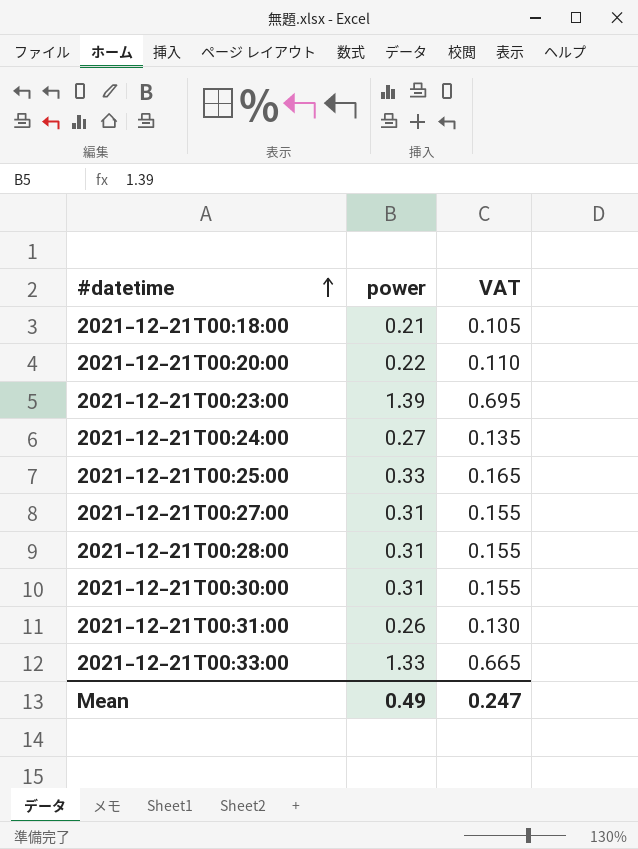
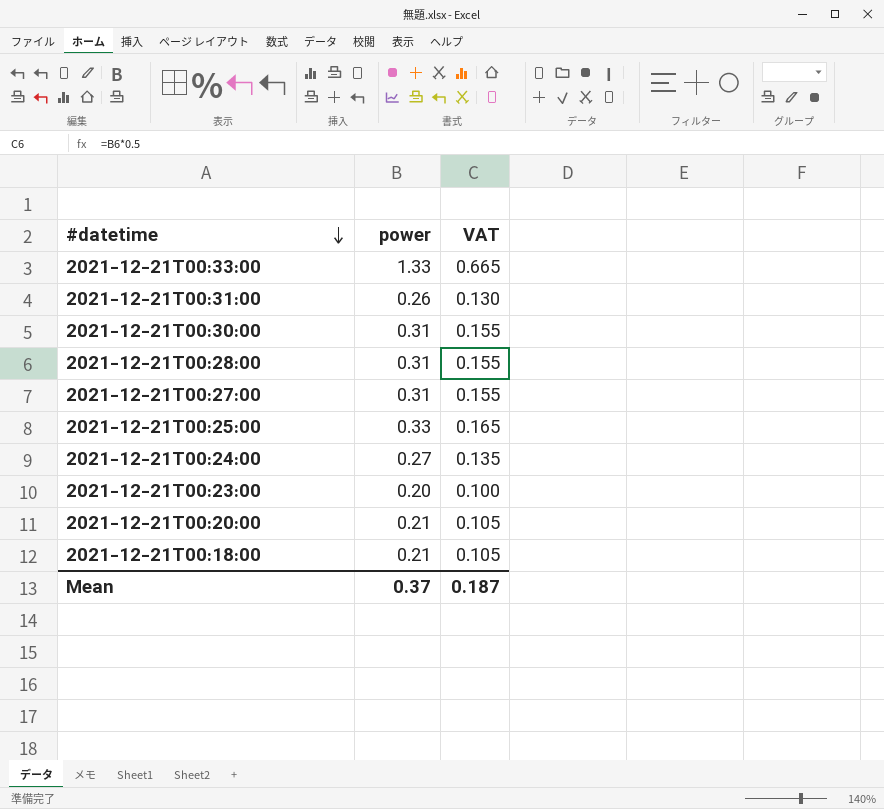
row order: #datetime ascending -> #datetime descending
2021-12-21T00:23:00 | power: 1.39 -> 0.20
2021-12-21T00:23:00 | VAT: 0.695 -> 0.100
2021-12-21T00:20:00 | power: 0.22 -> 0.21
2021-12-21T00:20:00 | VAT: 0.110 -> 0.105
Mean | power: 0.49 -> 0.37
Mean | VAT: 0.247 -> 0.187

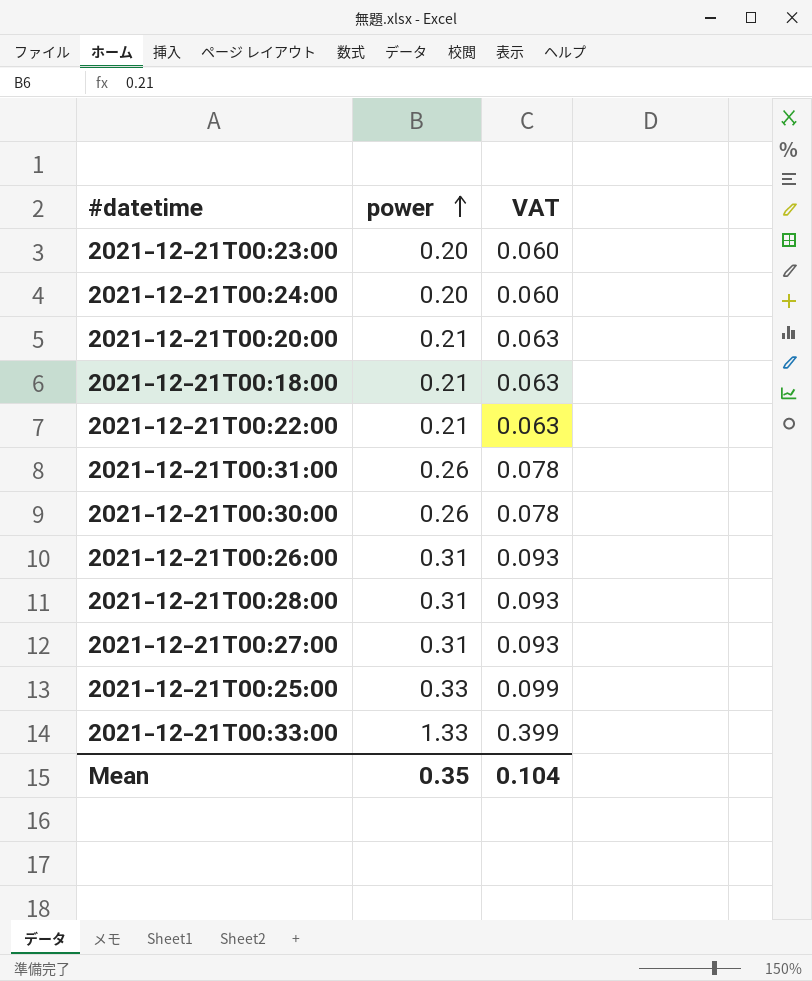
row order: #datetime descending -> power ascending
column VAT | formula: [power] * 0.5 -> [power] * 0.3
2021-12-21T00:24:00 | power: 0.27 -> 0.20
row 2021-12-21T00:22:00: none -> 0.21 | 0.063
2021-12-21T00:30:00 | power: 0.31 -> 0.26
row 2021-12-21T00:26:00: none -> 0.31 | 0.093
Mean | power: 0.37 -> 0.35
Mean | VAT: 0.187 -> 0.104

